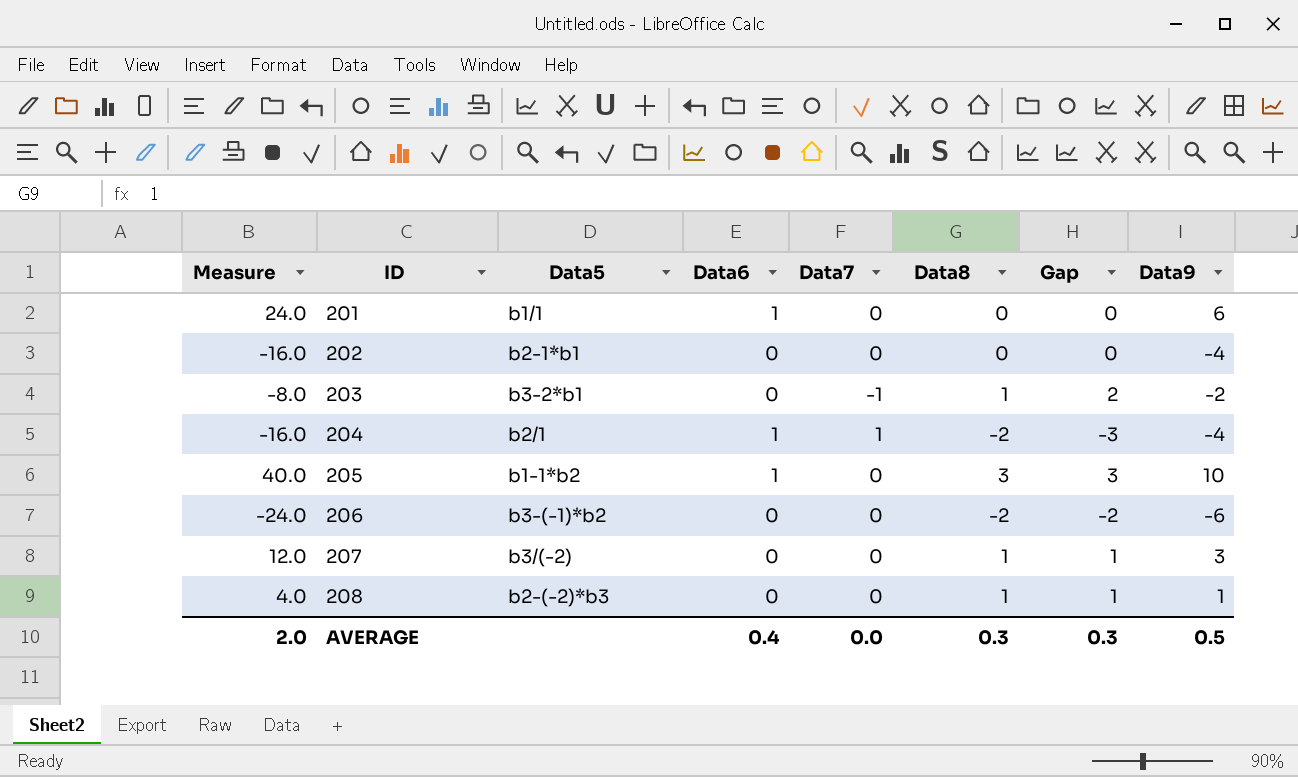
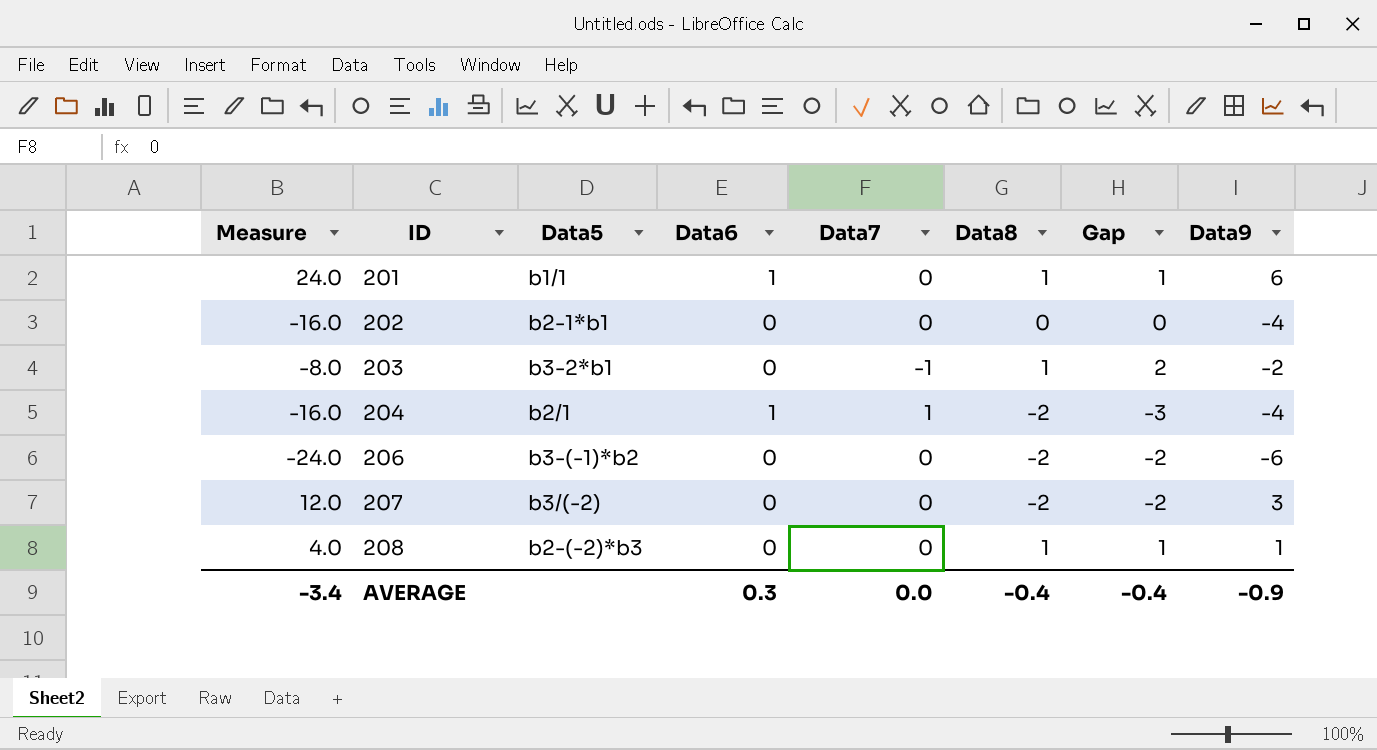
row 205: 40.0 | b1-1*b2 | 1 | 0 | 3 | 3 | 10 -> none
201 | Data8: 0 -> 1
201 | Gap: 0 -> 1
207 | Data8: 1 -> -2
207 | Gap: 1 -> -2
AVERAGE | Measure: 2.0 -> -3.4
AVERAGE | Data6: 0.4 -> 0.3
AVERAGE | Data8: 0.3 -> -0.4
AVERAGE | Gap: 0.3 -> -0.4
AVERAGE | Data9: 0.5 -> -0.9

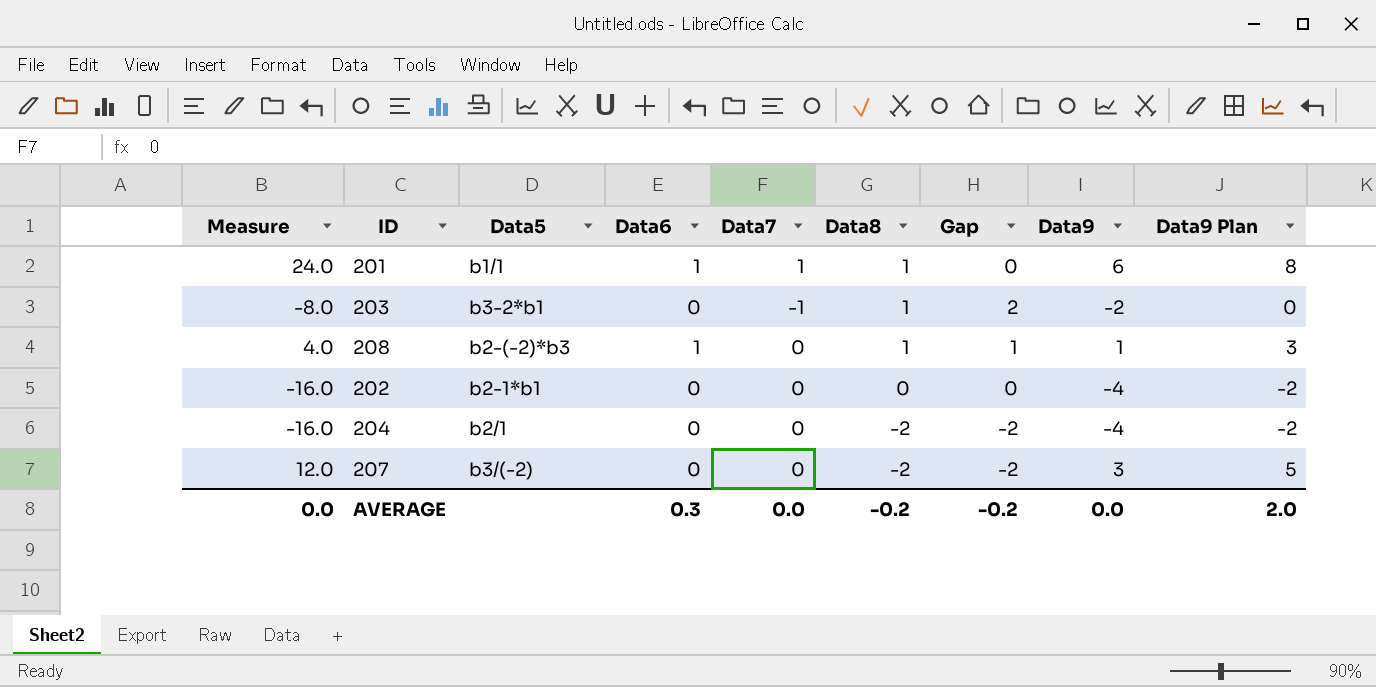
row order: ID ascending -> Data8 descending
column Data9 Plan | formula: none -> [Data9] + 2
row 206: -24.0 | b3-(-1)*b2 | 0 | 0 | -2 | -2 | -6 -> none
201 | Data7: 0 -> 1
201 | Gap: 1 -> 0
208 | Data6: 0 -> 1
204 | Data6: 1 -> 0
204 | Data7: 1 -> 0
204 | Gap: -3 -> -2
AVERAGE | Measure: -3.4 -> 0.0
AVERAGE | Data8: -0.4 -> -0.2
AVERAGE | Gap: -0.4 -> -0.2
AVERAGE | Data9: -0.9 -> 0.0

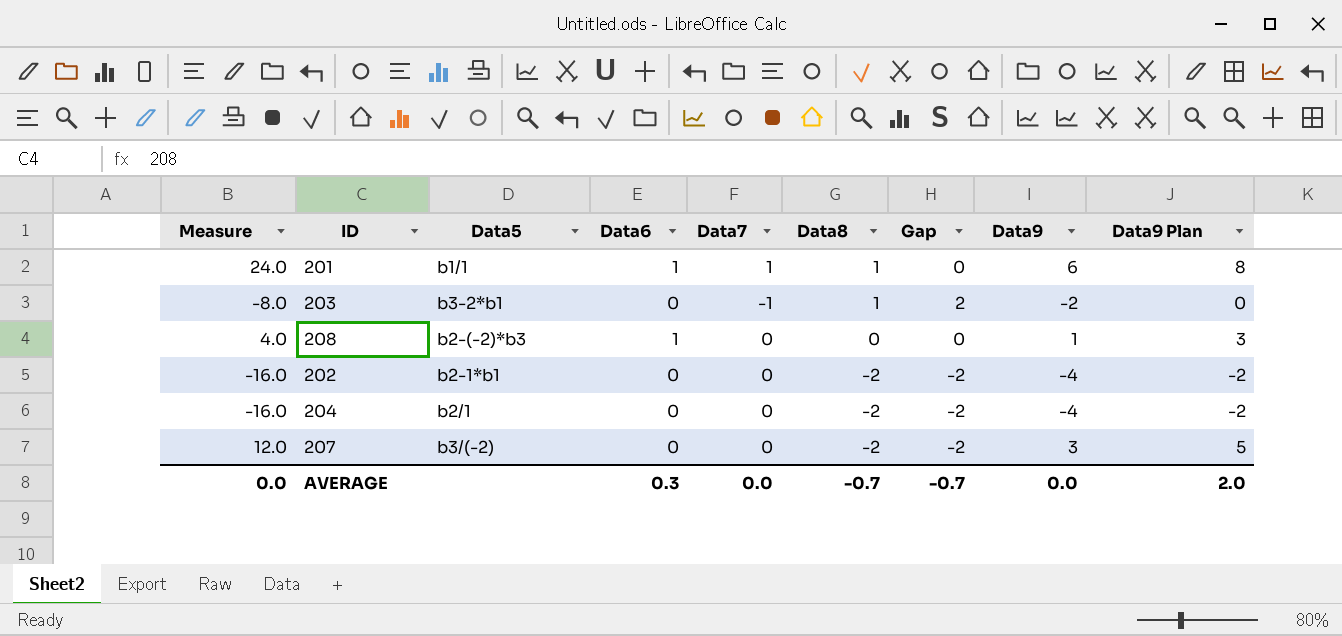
208 | Data8: 1 -> 0
208 | Gap: 1 -> 0
202 | Data8: 0 -> -2
202 | Gap: 0 -> -2
AVERAGE | Data8: -0.2 -> -0.7
AVERAGE | Gap: -0.2 -> -0.7

